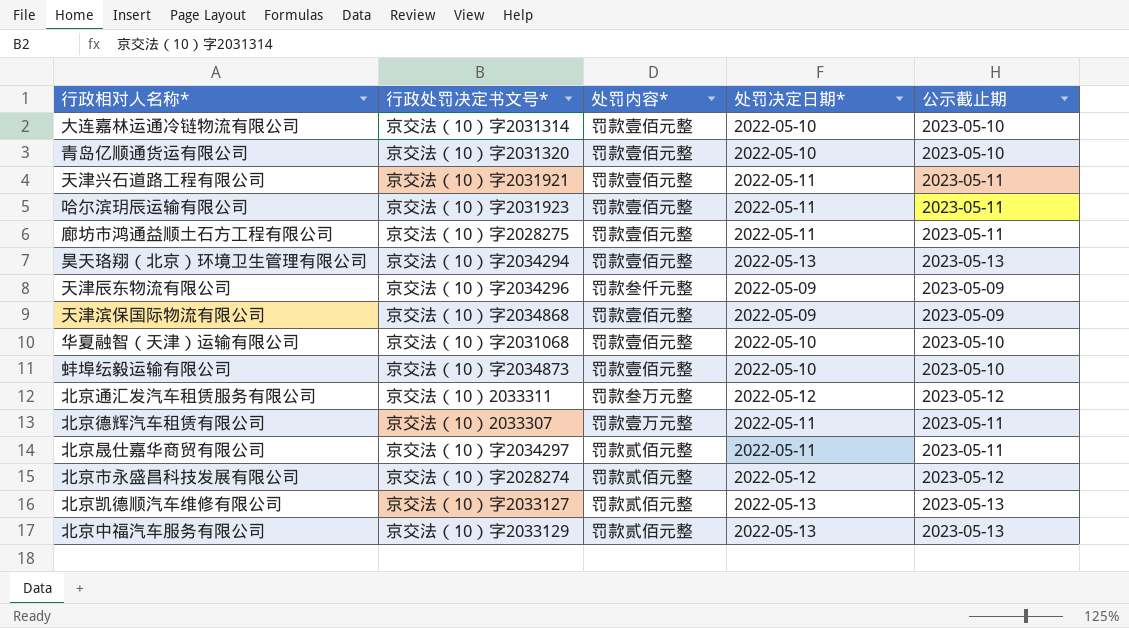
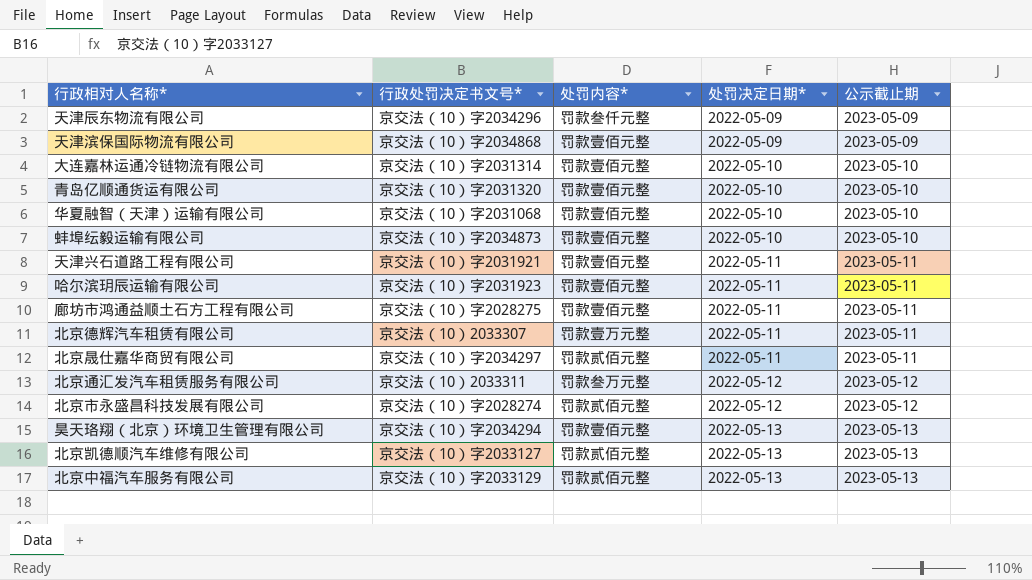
row order: none -> 处罚决定日期* ascending

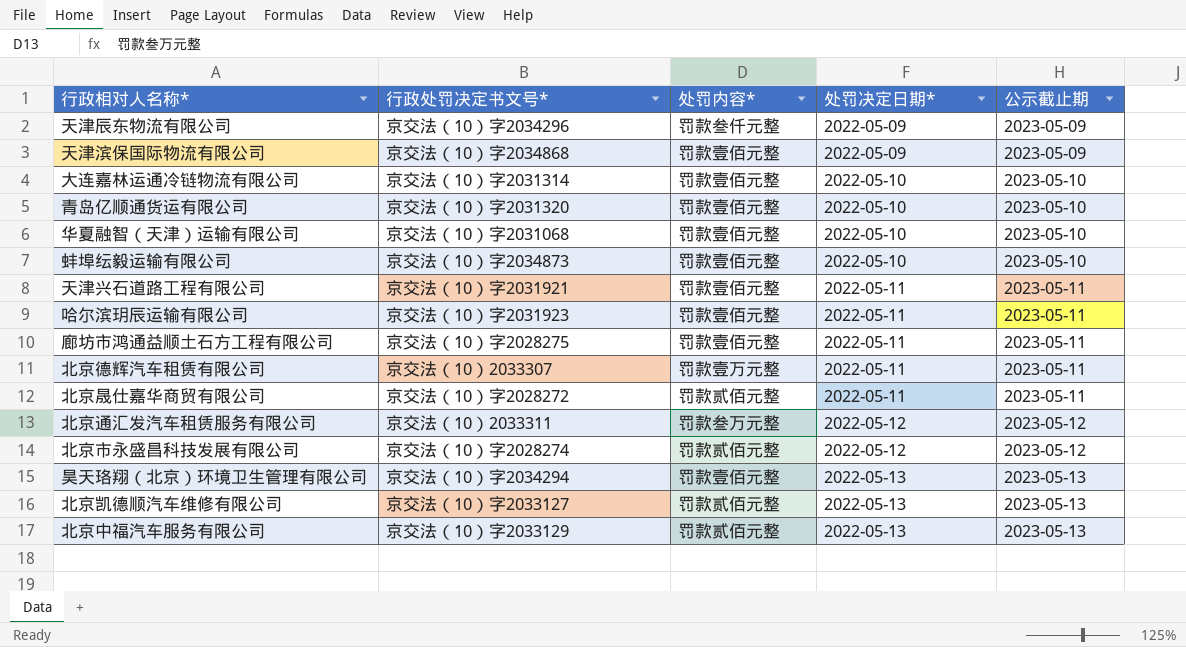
北京晟仕嘉华商贸有限公司 | 行政处罚决定书文号*: 京交法（10）字2034297 -> 京交法（10）字2028272

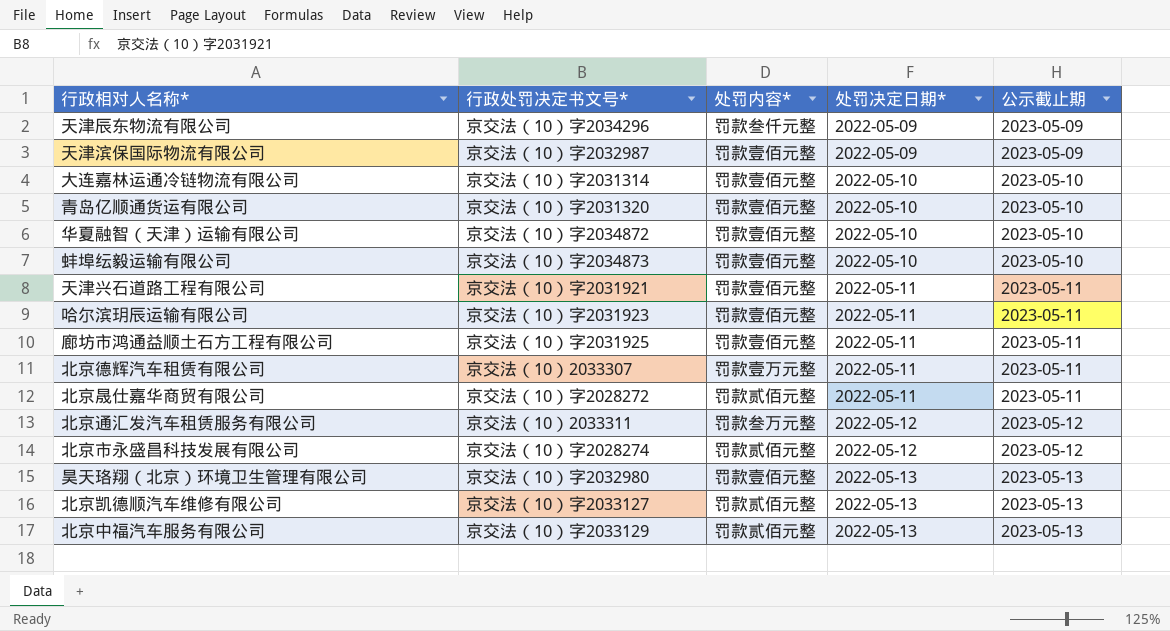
天津滨保国际物流有限公司 | 行政处罚决定书文号*: 京交法（10）字2034868 -> 京交法（10）字2032987
华夏融智（天津）运输有限公司 | 行政处罚决定书文号*: 京交法（10）字2031068 -> 京交法（10）字2034872
廊坊市鸿通益顺土石方工程有限公司 | 行政处罚决定书文号*: 京交法（10）字2028275 -> 京交法（10）字2031925
昊天珞翔（北京）环境卫生管理有限公司 | 行政处罚决定书文号*: 京交法（10）字2034294 -> 京交法（10）字2032980

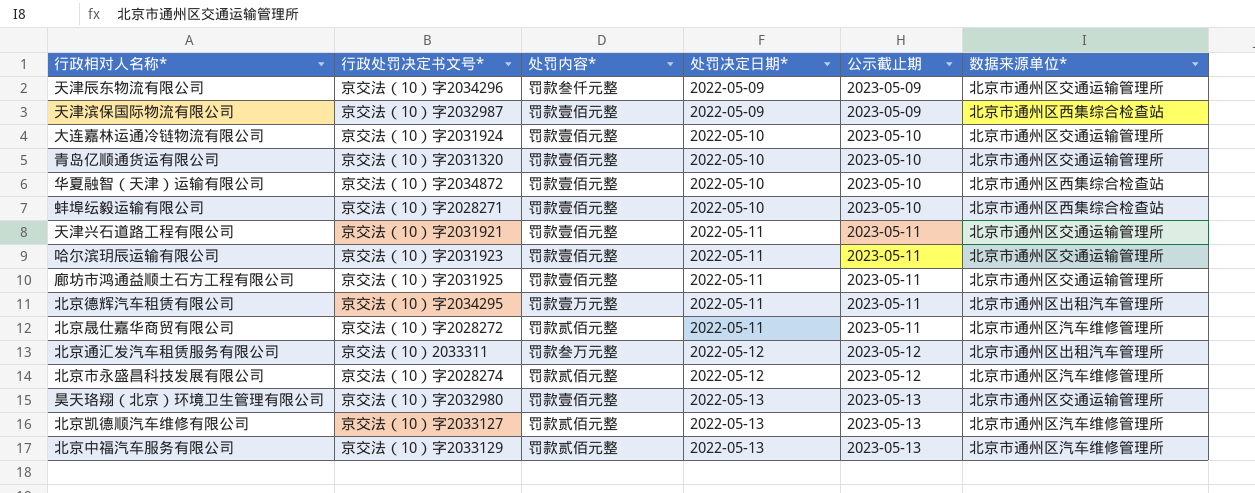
column 数据来源单位* | position: none -> 6
大连嘉林运通冷链物流有限公司 | 行政处罚决定书文号*: 京交法（10）字2031314 -> 京交法（10）字2031924
蚌埠纭毅运输有限公司 | 行政处罚决定书文号*: 京交法（10）字2034873 -> 京交法（10）字2028271
北京德辉汽车租赁有限公司 | 行政处罚决定书文号*: 京交法（10）2033307 -> 京交法（10）字2034295

